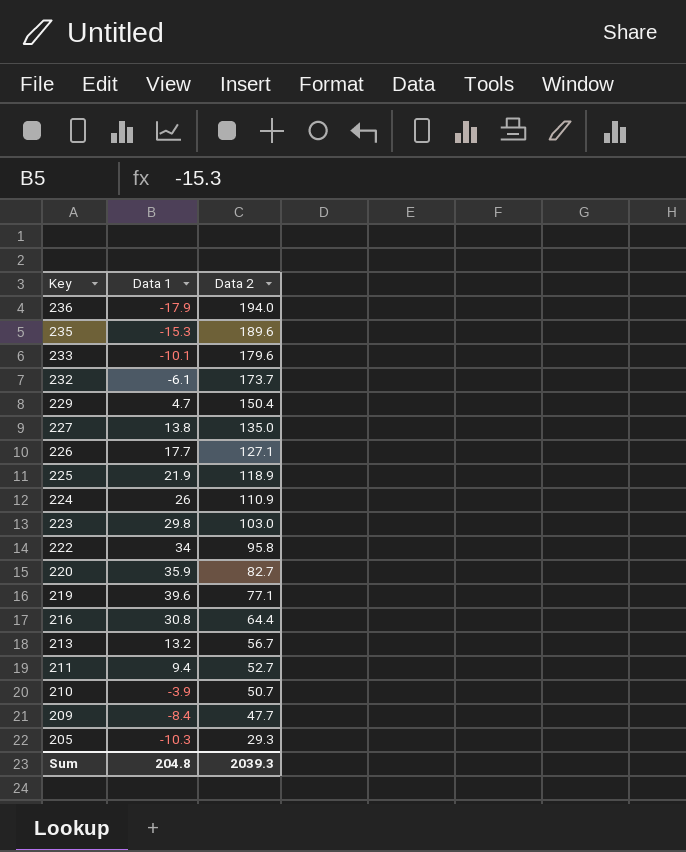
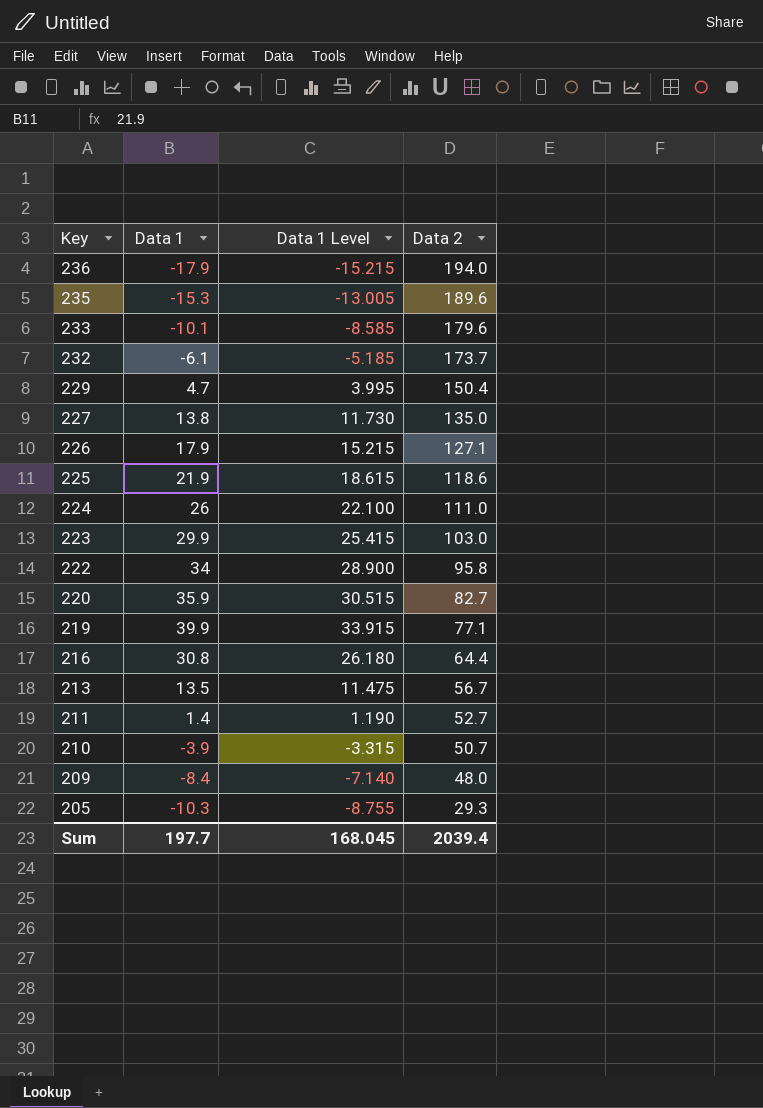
column Data 1 Level | formula: none -> [Data 1] * 0.85
226 | Data 1: 17.7 -> 17.9
225 | Data 2: 118.9 -> 118.6
224 | Data 2: 110.9 -> 111.0
223 | Data 1: 29.8 -> 29.9
219 | Data 1: 39.6 -> 39.9
213 | Data 1: 13.2 -> 13.5
211 | Data 1: 9.4 -> 1.4
209 | Data 2: 47.7 -> 48.0
Sum | Data 1: 204.8 -> 197.7
Sum | Data 2: 2039.3 -> 2039.4

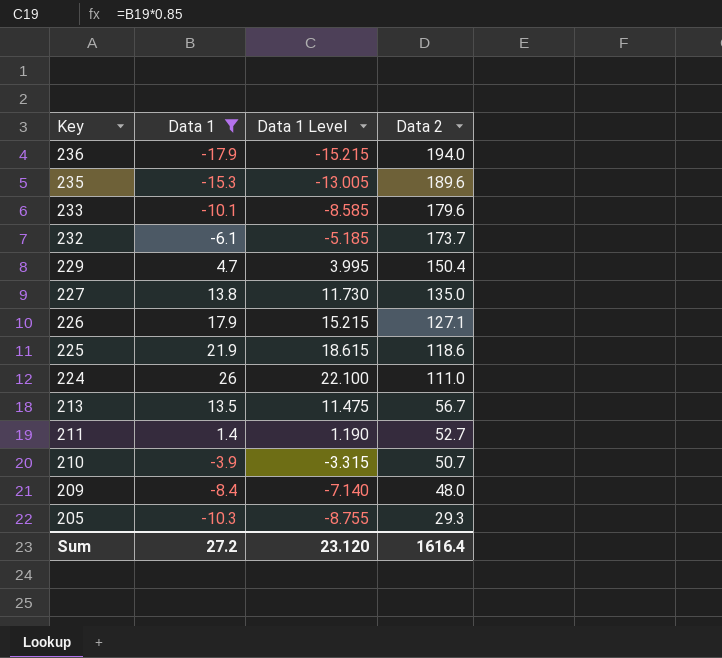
filter: none -> Data 1 <= 26
Sum | Data 1: 197.7 -> 27.2
Sum | Data 1 Level: 168.045 -> 23.120
Sum | Data 2: 2039.4 -> 1616.4

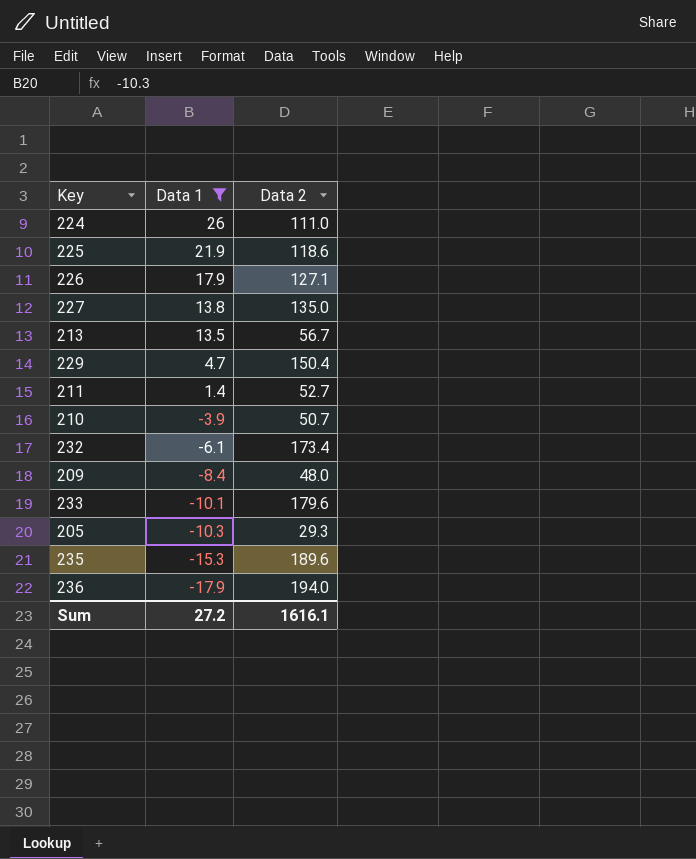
row order: Key descending -> Data 1 descending
column Data 1 Level | formula: [Data 1] * 0.85 -> none
232 | Data 2: 173.7 -> 173.4
Sum | Data 2: 1616.4 -> 1616.1

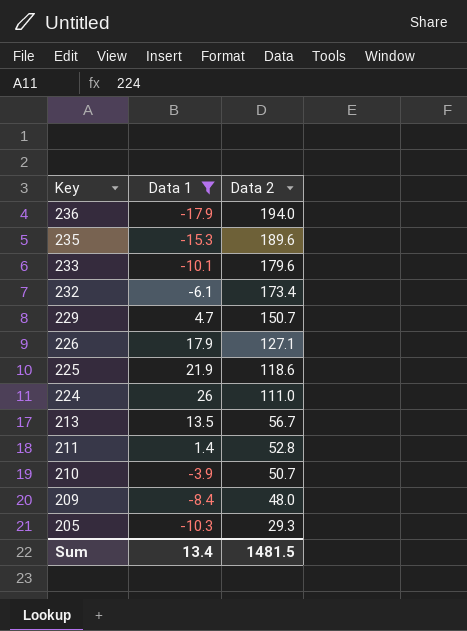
row order: Data 1 descending -> Key descending
row 227: 13.8 | 135.0 -> none
229 | Data 2: 150.4 -> 150.7
211 | Data 2: 52.7 -> 52.8
Sum | Data 1: 27.2 -> 13.4
Sum | Data 2: 1616.1 -> 1481.5

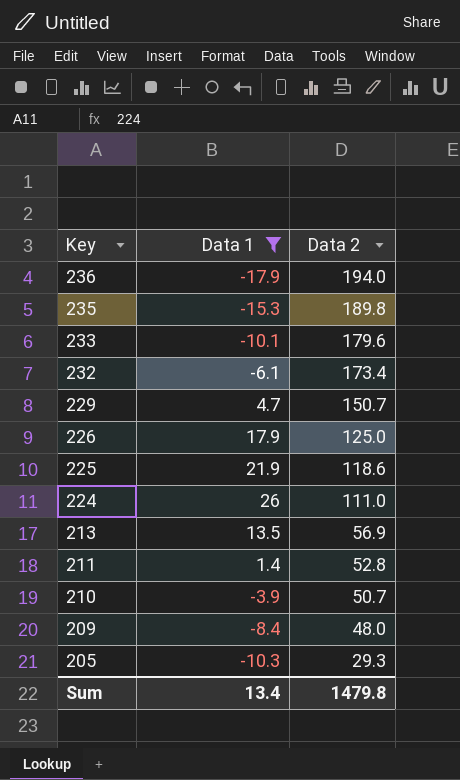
235 | Data 2: 189.6 -> 189.8
226 | Data 2: 127.1 -> 125.0
213 | Data 2: 56.7 -> 56.9
Sum | Data 2: 1481.5 -> 1479.8

